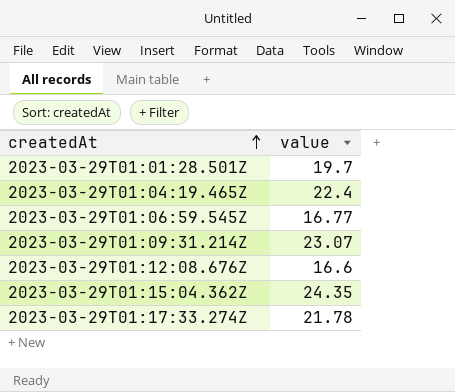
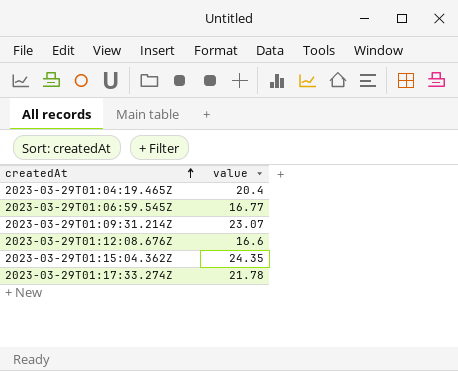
row 2023-03-29T01:01:28.501Z: 19.7 -> none
2023-03-29T01:04:19.465Z | value: 22.4 -> 20.4

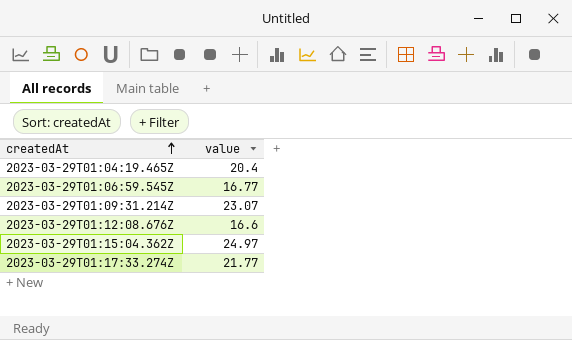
2023-03-29T01:15:04.362Z | value: 24.35 -> 24.97
2023-03-29T01:17:33.274Z | value: 21.78 -> 21.77

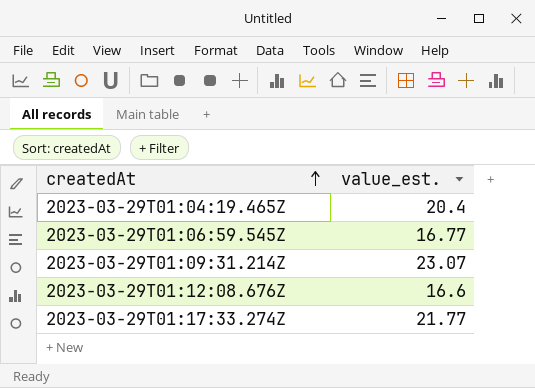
column name: value -> value_est.
row 2023-03-29T01:15:04.362Z: 24.97 -> none

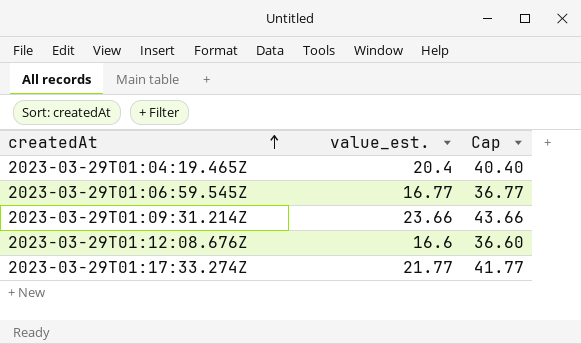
column Cap | formula: none -> [value_est.] + 20
2023-03-29T01:09:31.214Z | value_est.: 23.07 -> 23.66

